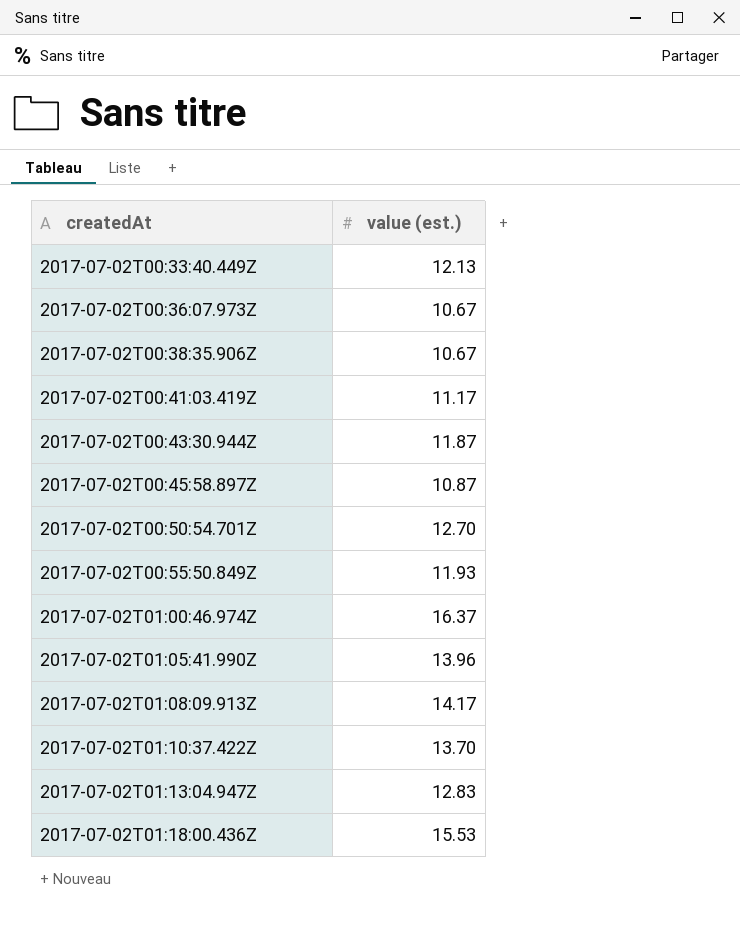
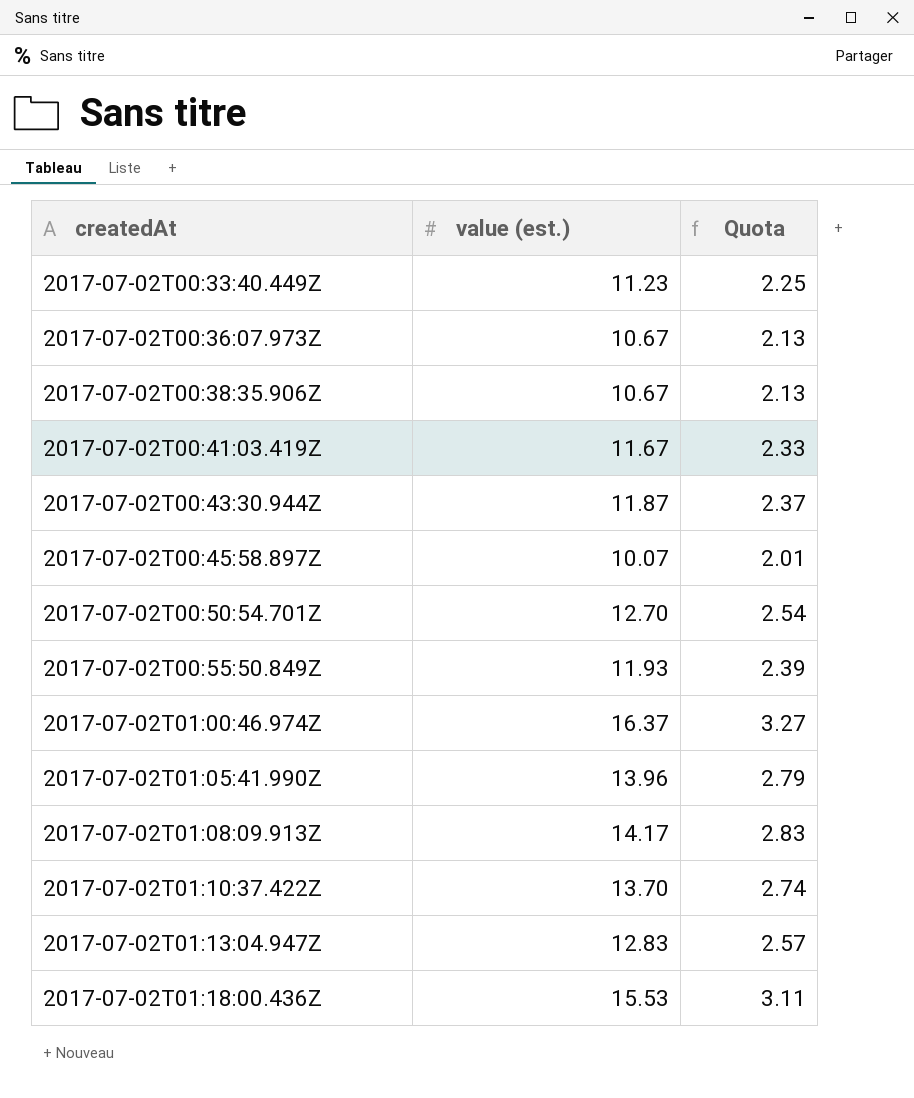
column Quota | formula: none -> [value (est.)] * 0.2
2017-07-02T00:33:40.449Z | value (est.): 12.13 -> 11.23
2017-07-02T00:41:03.419Z | value (est.): 11.17 -> 11.67
2017-07-02T00:45:58.897Z | value (est.): 10.87 -> 10.07

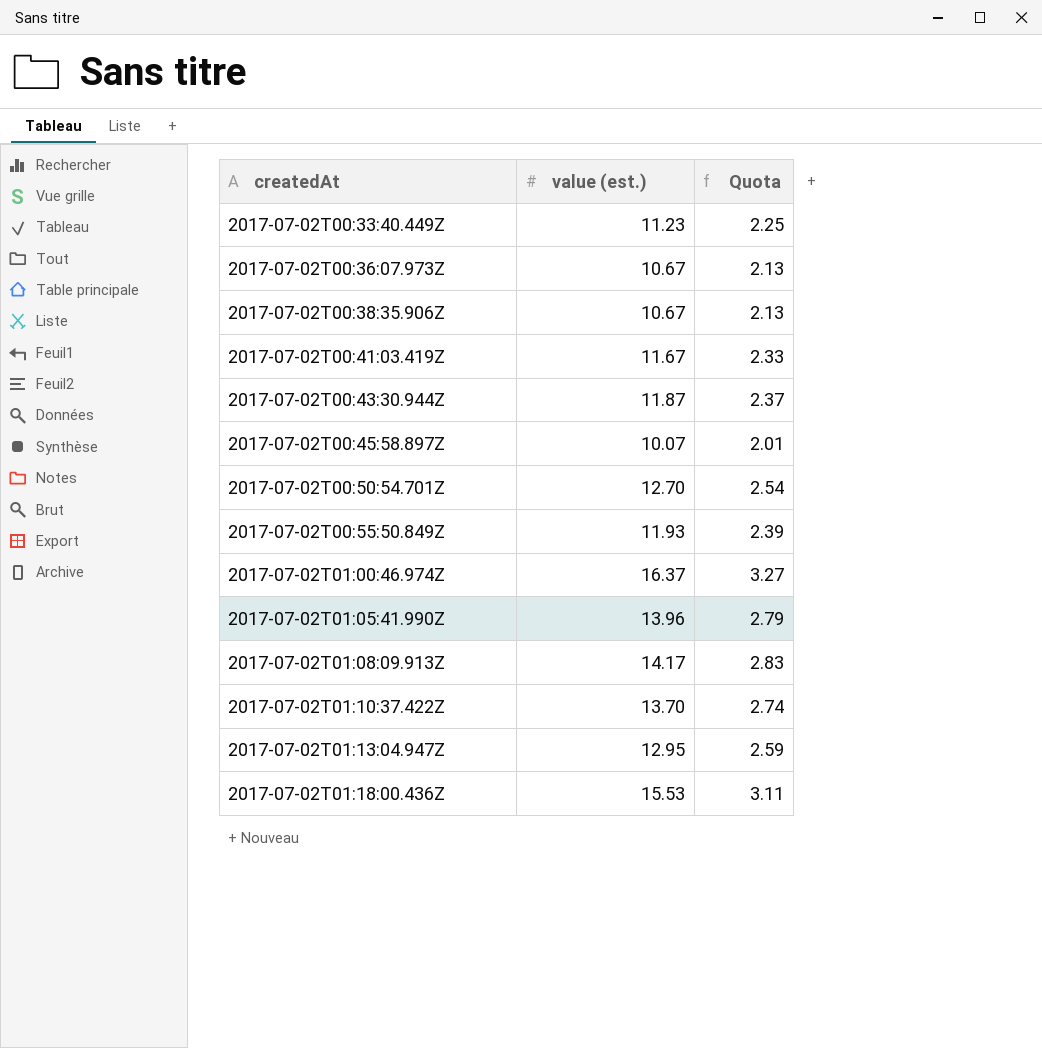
2017-07-02T01:13:04.947Z | value (est.): 12.83 -> 12.95
2017-07-02T01:13:04.947Z | Quota: 2.57 -> 2.59

